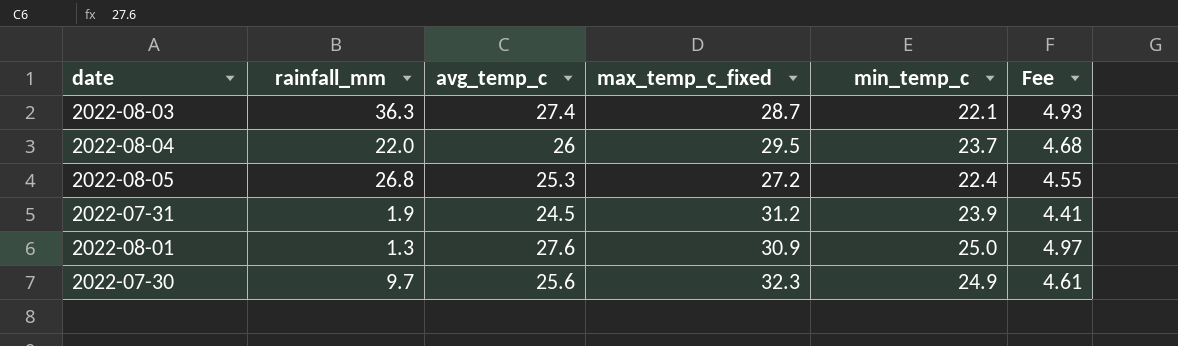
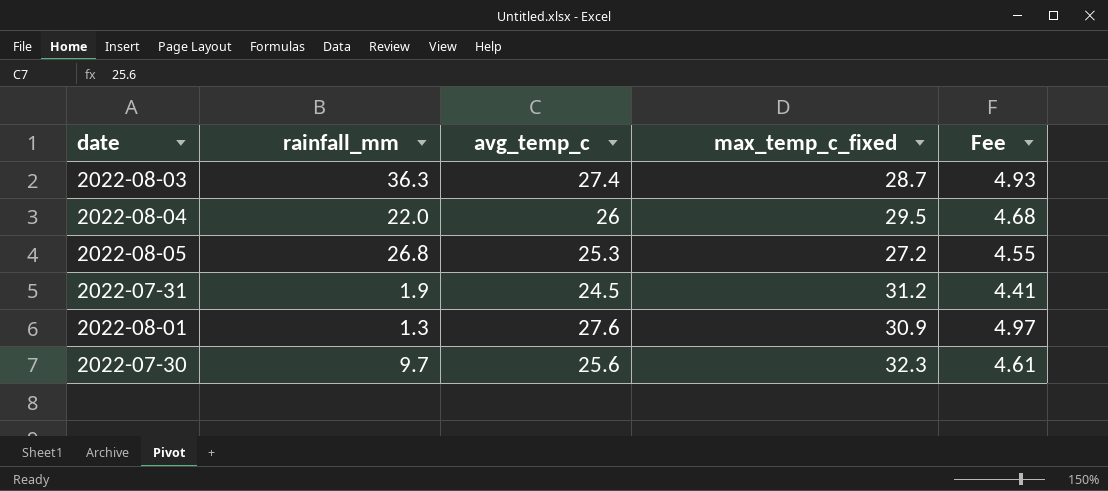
column min_temp_c | position: 5 -> none

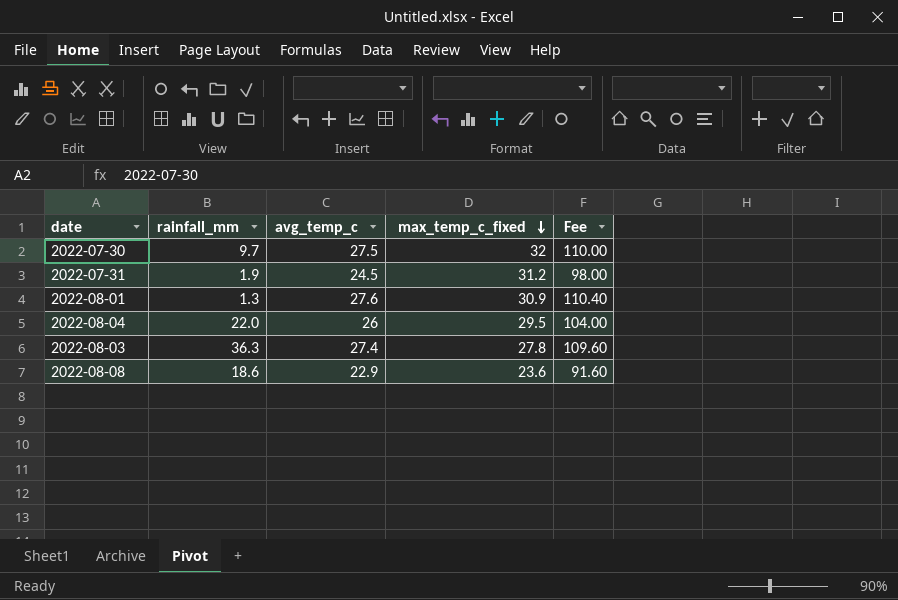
row order: none -> max_temp_c_fixed descending
column Fee | formula: [avg_temp_c] * 0.18 -> [avg_temp_c] * 4
row 2022-08-05: 26.8 | 25.3 | 27.2 | 4.55 -> none
2022-07-30 | avg_temp_c: 25.6 -> 27.5
2022-07-30 | max_temp_c_fixed: 32.3 -> 32
2022-08-03 | max_temp_c_fixed: 28.7 -> 27.8
row 2022-08-08: none -> 18.6 | 22.9 | 23.6 | 91.60

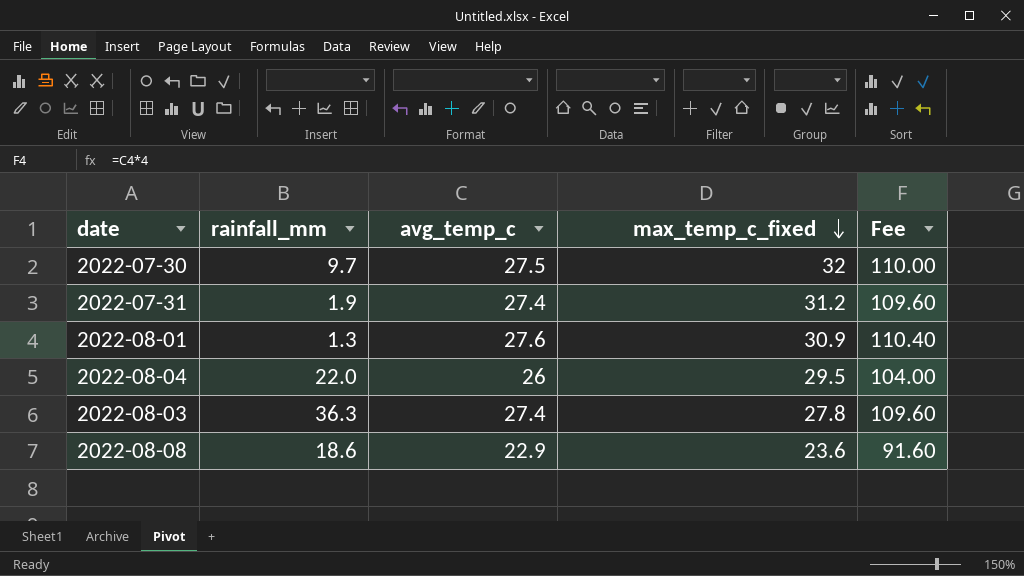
2022-07-31 | avg_temp_c: 24.5 -> 27.4
2022-07-31 | Fee: 98.00 -> 109.60

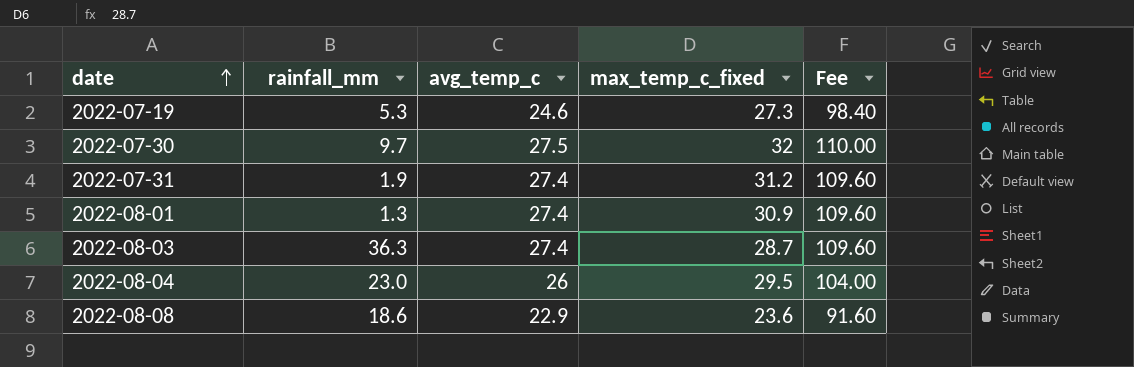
row order: max_temp_c_fixed descending -> date ascending
row 2022-07-19: none -> 5.3 | 24.6 | 27.3 | 98.40
2022-08-01 | avg_temp_c: 27.6 -> 27.4
2022-08-01 | Fee: 110.40 -> 109.60
2022-08-03 | max_temp_c_fixed: 27.8 -> 28.7
2022-08-04 | rainfall_mm: 22.0 -> 23.0

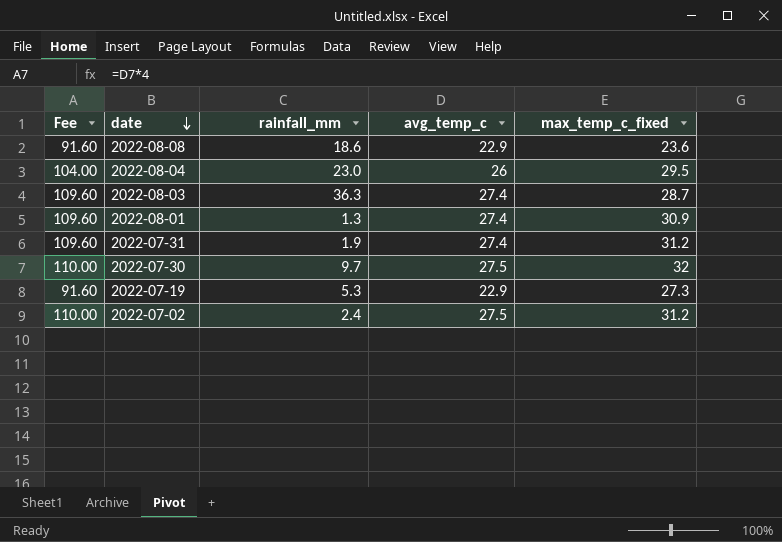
row order: date ascending -> date descending
column Fee | position: 5 -> 1
2022-07-19 | Fee: 98.40 -> 91.60
2022-07-19 | avg_temp_c: 24.6 -> 22.9
row 2022-07-02: none -> 110.00 | 2.4 | 27.5 | 31.2

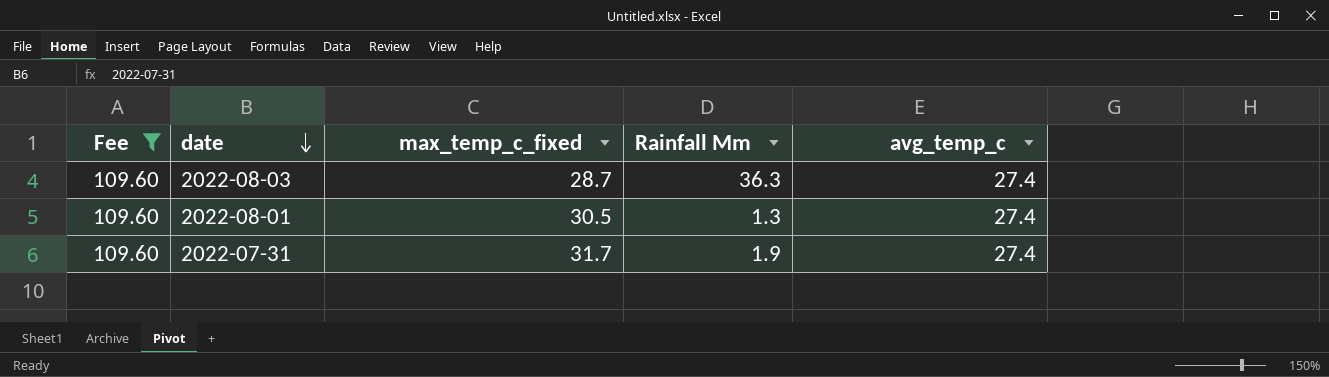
filter: none -> Fee = 109.60
column max_temp_c_fixed | position: 5 -> 3
column name: rainfall_mm -> Rainfall Mm
2022-08-01 | max_temp_c_fixed: 30.9 -> 30.5
2022-07-31 | max_temp_c_fixed: 31.2 -> 31.7

